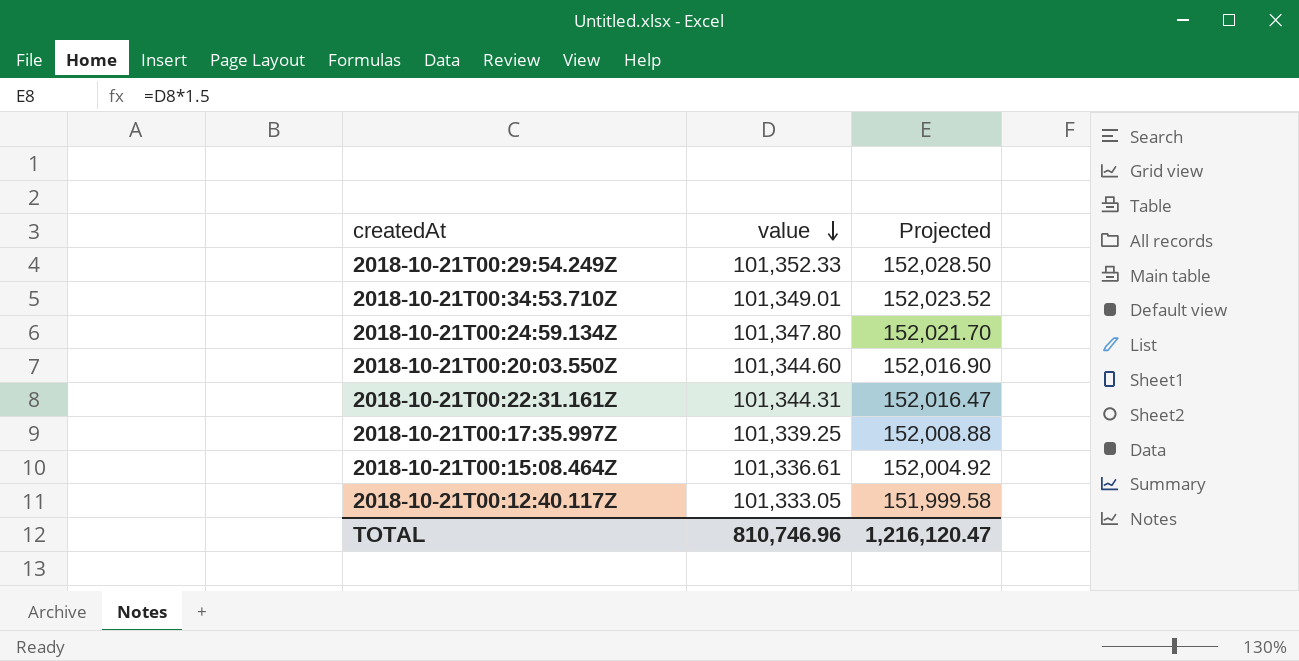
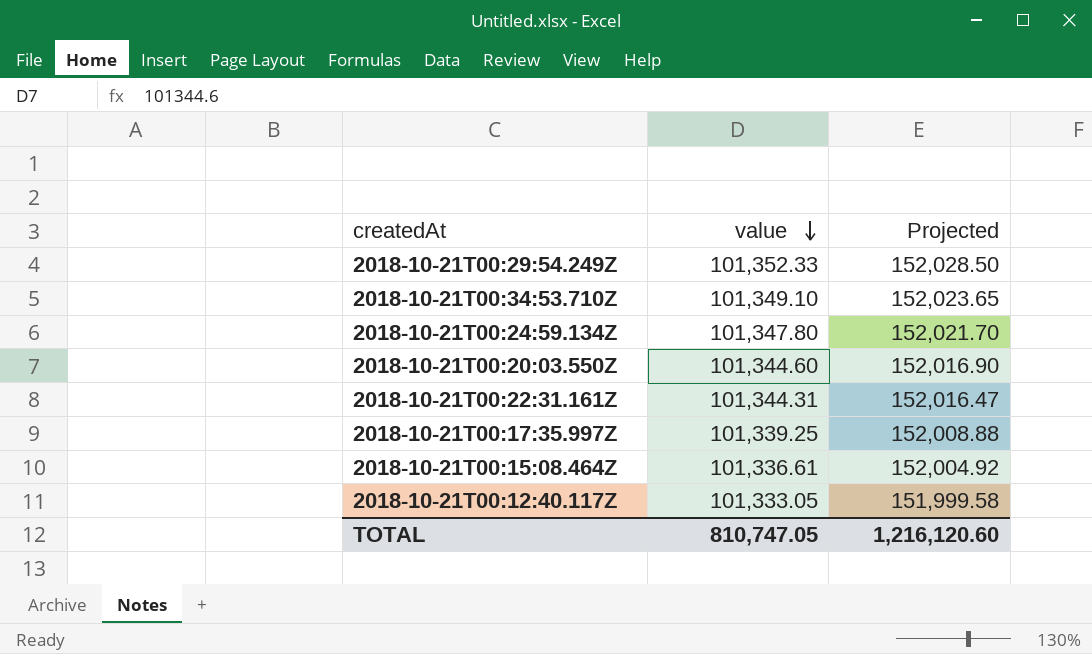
2018-10-21T00:34:53.710Z | value: 101,349.01 -> 101,349.10
2018-10-21T00:34:53.710Z | Projected: 152,023.52 -> 152,023.65
TOTAL | value: 810,746.96 -> 810,747.05
TOTAL | Projected: 1,216,120.47 -> 1,216,120.60

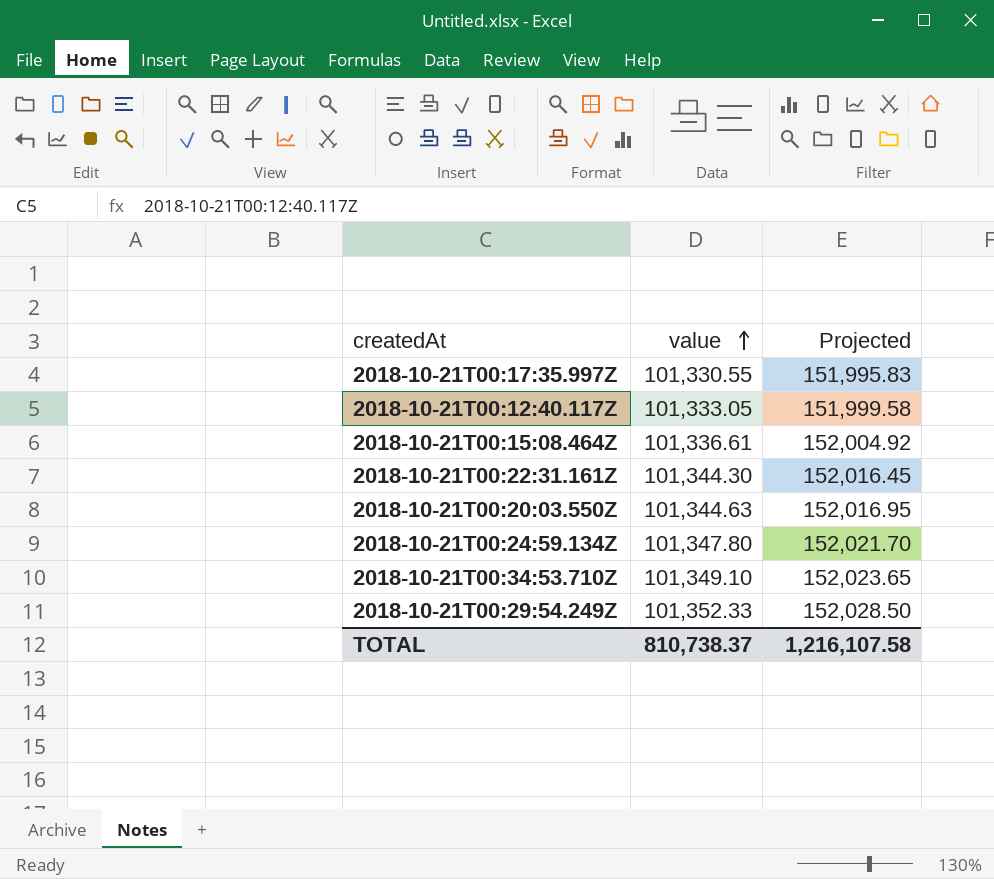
row order: value descending -> value ascending
2018-10-21T00:17:35.997Z | value: 101,339.25 -> 101,330.55
2018-10-21T00:17:35.997Z | Projected: 152,008.88 -> 151,995.83
2018-10-21T00:22:31.161Z | value: 101,344.31 -> 101,344.30
2018-10-21T00:22:31.161Z | Projected: 152,016.47 -> 152,016.45
2018-10-21T00:20:03.550Z | value: 101,344.60 -> 101,344.63
2018-10-21T00:20:03.550Z | Projected: 152,016.90 -> 152,016.95
TOTAL | value: 810,747.05 -> 810,738.37
TOTAL | Projected: 1,216,120.60 -> 1,216,107.58

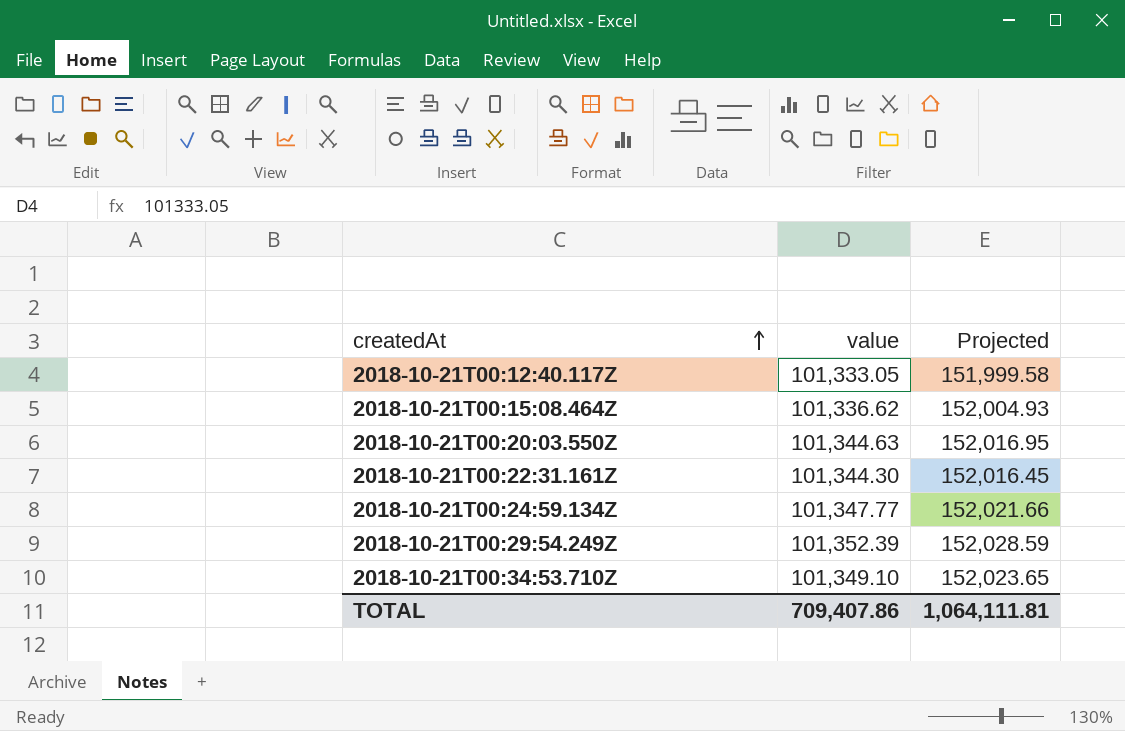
row order: value ascending -> createdAt ascending
row 2018-10-21T00:17:35.997Z: 101,330.55 | 151,995.83 -> none
2018-10-21T00:15:08.464Z | value: 101,336.61 -> 101,336.62
2018-10-21T00:15:08.464Z | Projected: 152,004.92 -> 152,004.93
2018-10-21T00:24:59.134Z | value: 101,347.80 -> 101,347.77
2018-10-21T00:24:59.134Z | Projected: 152,021.70 -> 152,021.66
2018-10-21T00:29:54.249Z | value: 101,352.33 -> 101,352.39
2018-10-21T00:29:54.249Z | Projected: 152,028.50 -> 152,028.59
TOTAL | value: 810,738.37 -> 709,407.86
TOTAL | Projected: 1,216,107.58 -> 1,064,111.81

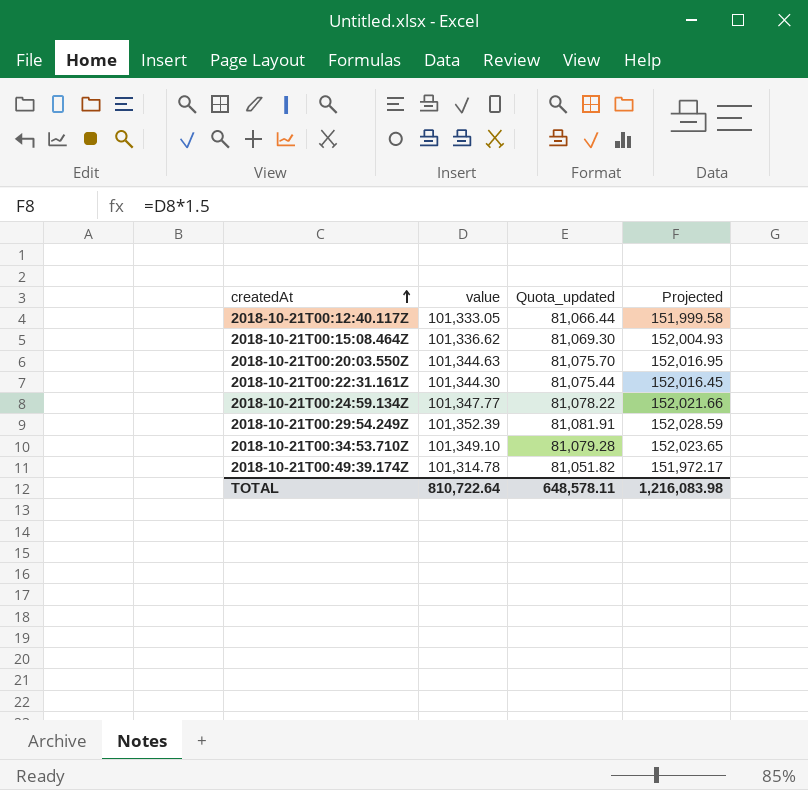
column Quota_updated | formula: none -> [value] * 0.8
row 2018-10-21T00:49:39.174Z: none -> 101,314.78 | 81,051.82 | 151,972.17
TOTAL | value: 709,407.86 -> 810,722.64
TOTAL | Projected: 1,064,111.81 -> 1,216,083.98

